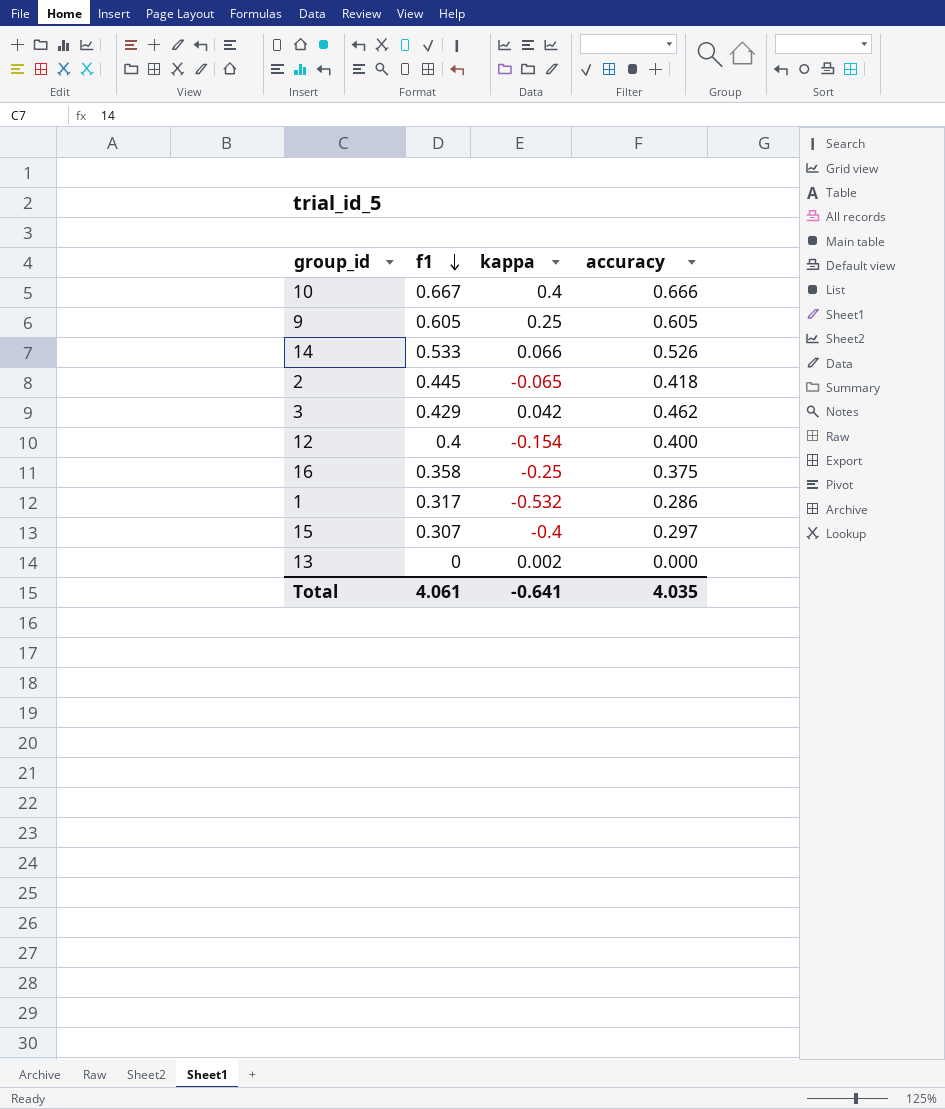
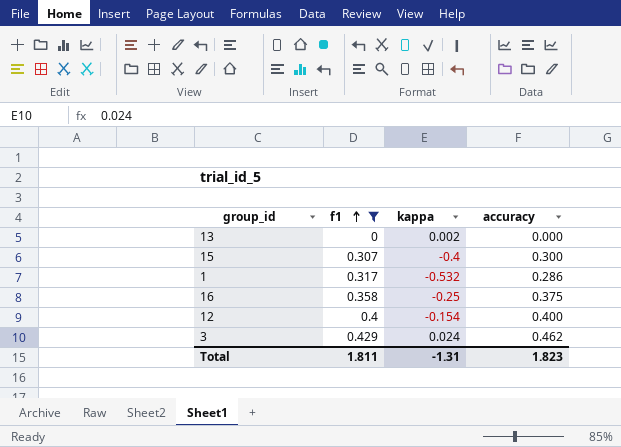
filter: none -> f1 <= 0.429
row order: f1 descending -> f1 ascending
15 | accuracy: 0.297 -> 0.300
3 | kappa: 0.042 -> 0.024
Total | f1: 4.061 -> 1.811
Total | kappa: -0.641 -> -1.31
Total | accuracy: 4.035 -> 1.823

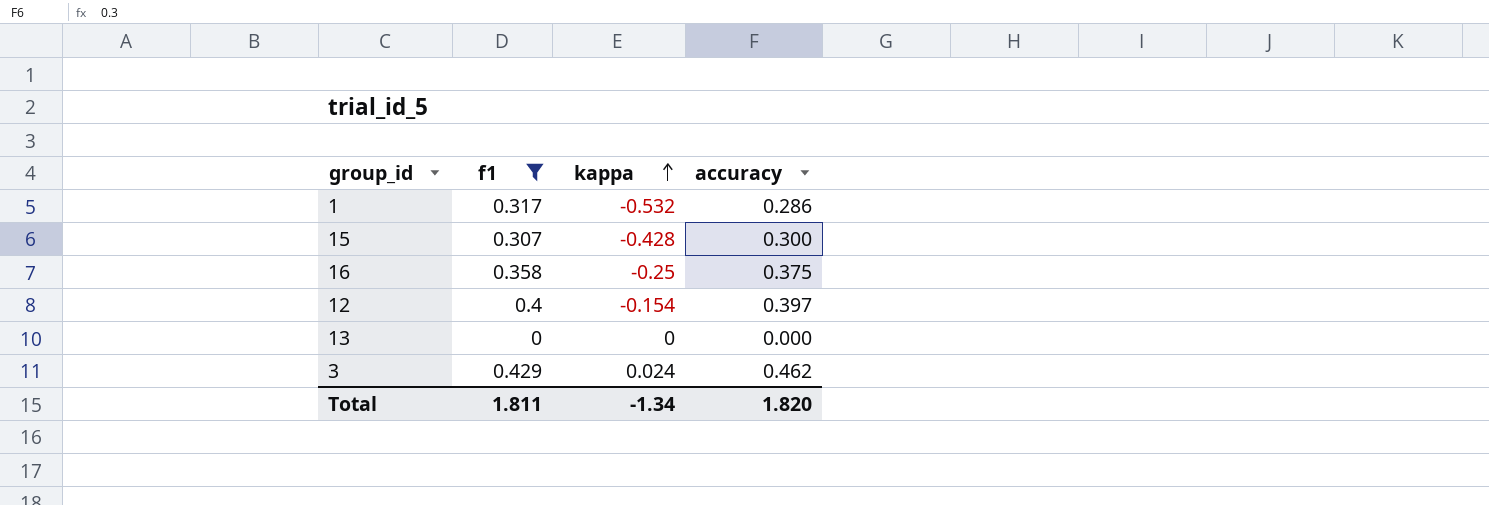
row order: f1 ascending -> kappa ascending
15 | kappa: -0.4 -> -0.428
12 | accuracy: 0.400 -> 0.397
13 | kappa: 0.002 -> 0
Total | kappa: -1.31 -> -1.34
Total | accuracy: 1.823 -> 1.820

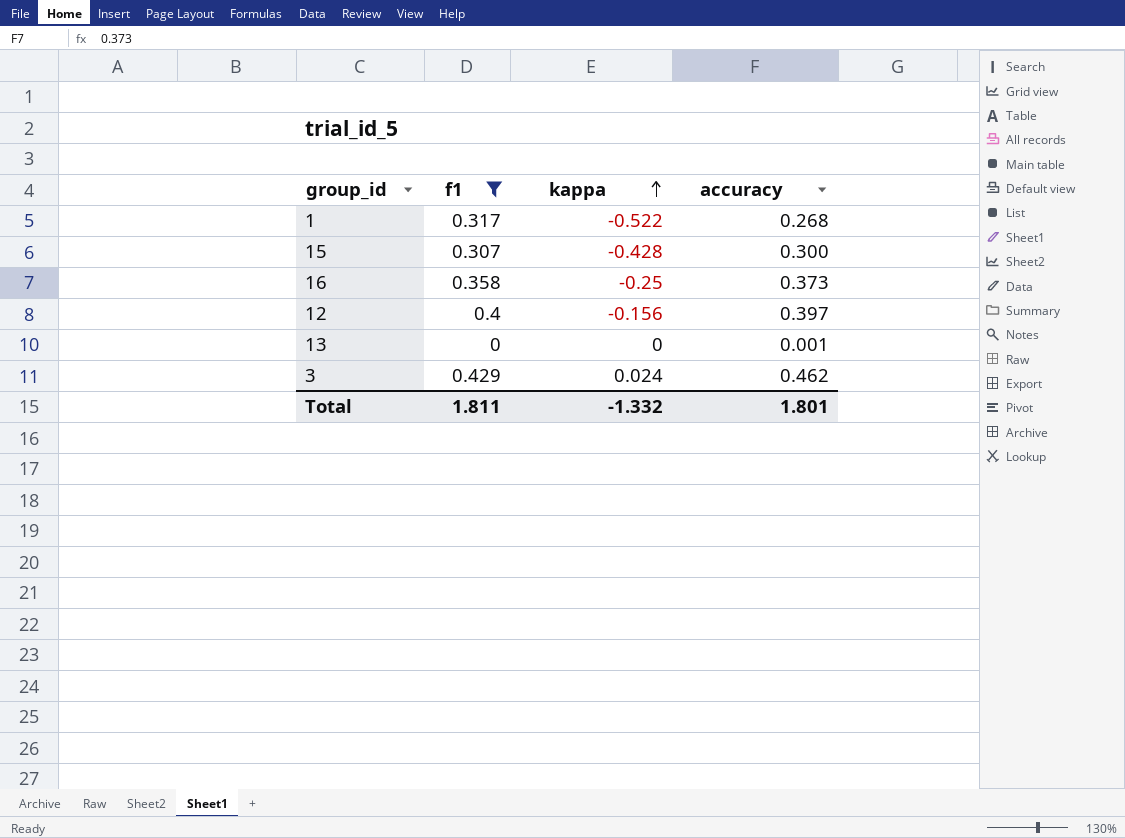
1 | kappa: -0.532 -> -0.522
1 | accuracy: 0.286 -> 0.268
16 | accuracy: 0.375 -> 0.373
12 | kappa: -0.154 -> -0.156
13 | accuracy: 0.000 -> 0.001
Total | kappa: -1.34 -> -1.332
Total | accuracy: 1.820 -> 1.801

